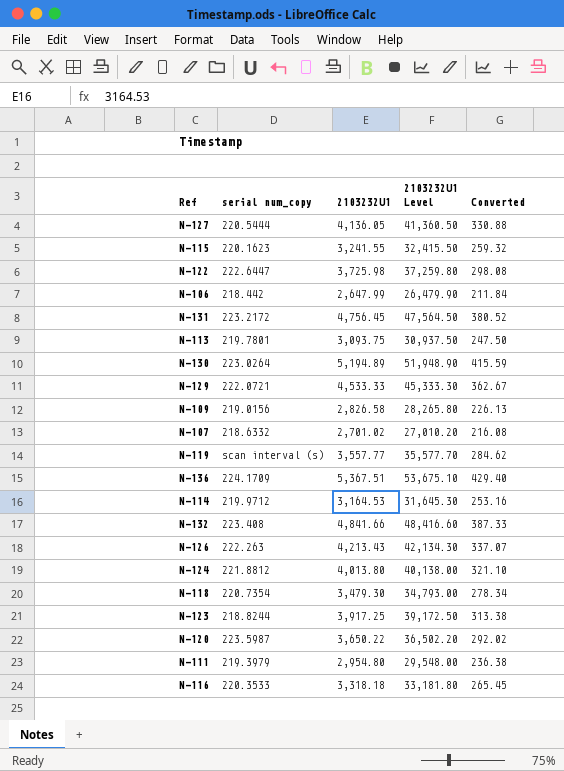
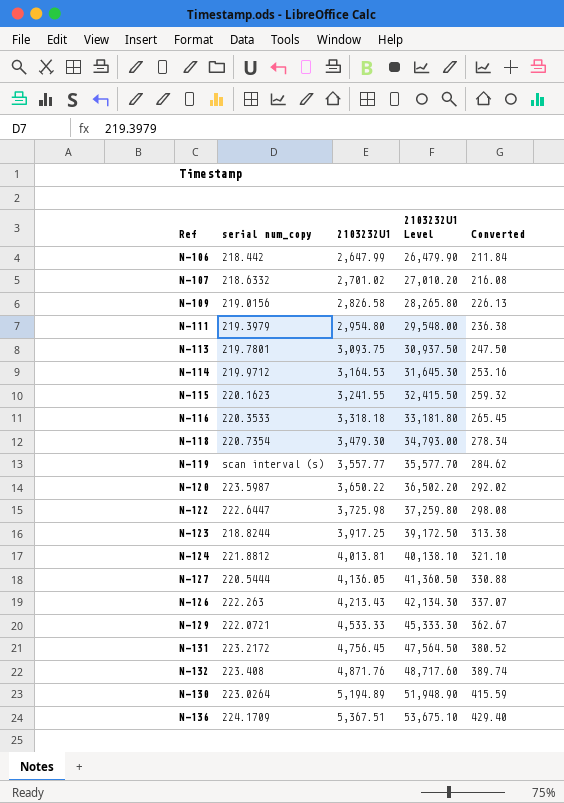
row order: none -> 2103232U1 ascending
N-124 | 2103232U1: 4,013.80 -> 4,013.81
N-124 | 2103232U1 Level: 40,138.00 -> 40,138.10
N-132 | 2103232U1: 4,841.66 -> 4,871.76
N-132 | 2103232U1 Level: 48,416.60 -> 48,717.60
N-132 | Converted: 387.33 -> 389.74

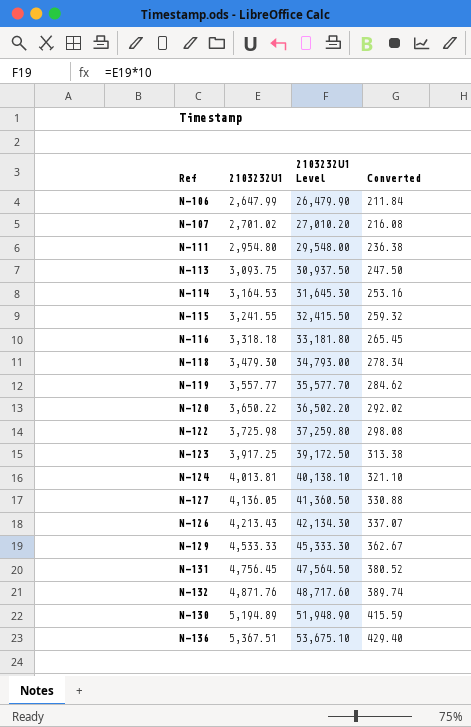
column serial num_copy | position: 2 -> none
row N-109: 219.0156 | 2,826.58 | 28,265.80 | 226.13 -> none

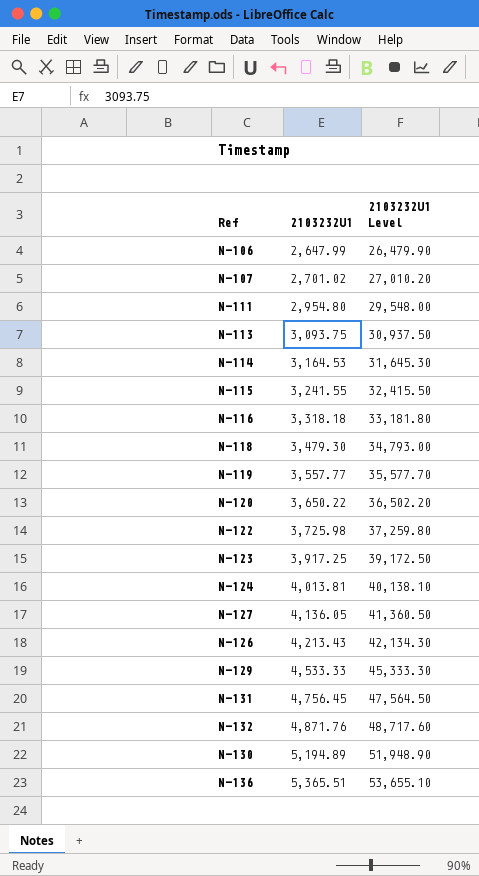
column Converted | formula: [2103232U1] * 0.08 -> none
N-136 | 2103232U1: 5,367.51 -> 5,365.51
N-136 | 2103232U1 Level: 53,675.10 -> 53,655.10

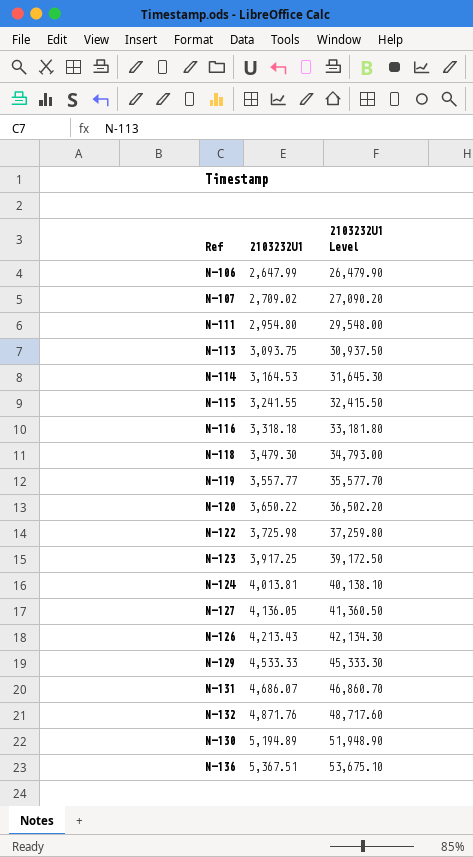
N-107 | 2103232U1: 2,701.02 -> 2,709.02
N-107 | 2103232U1 Level: 27,010.20 -> 27,090.20
N-131 | 2103232U1: 4,756.45 -> 4,686.07
N-131 | 2103232U1 Level: 47,564.50 -> 46,860.70
N-136 | 2103232U1: 5,365.51 -> 5,367.51
N-136 | 2103232U1 Level: 53,655.10 -> 53,675.10

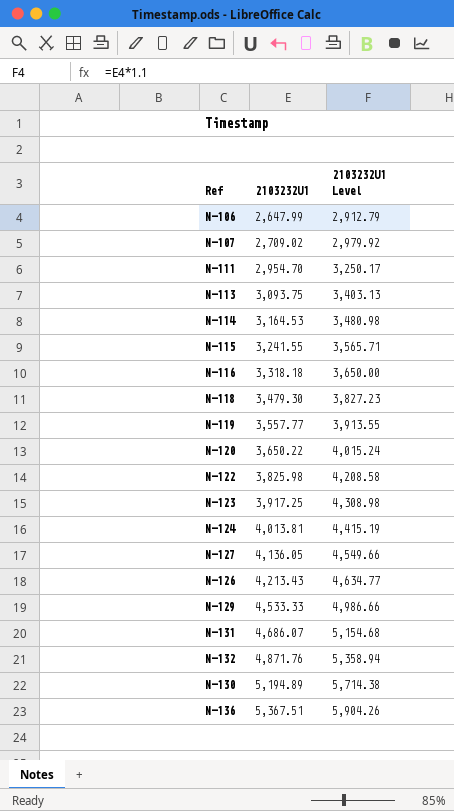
column 2103232U1 Level | formula: [2103232U1] * 10 -> [2103232U1] * 1.1
N-111 | 2103232U1: 2,954.80 -> 2,954.70
N-122 | 2103232U1: 3,725.98 -> 3,825.98

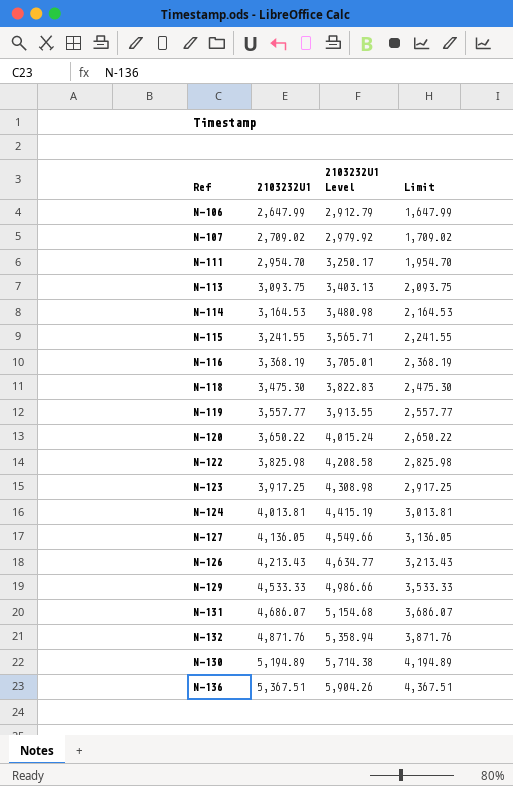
column Limit | formula: none -> [2103232U1] - 1000
N-116 | 2103232U1: 3,318.18 -> 3,368.19
N-116 | 2103232U1 Level: 3,650.00 -> 3,705.01
N-118 | 2103232U1: 3,479.30 -> 3,475.30
N-118 | 2103232U1 Level: 3,827.23 -> 3,822.83

